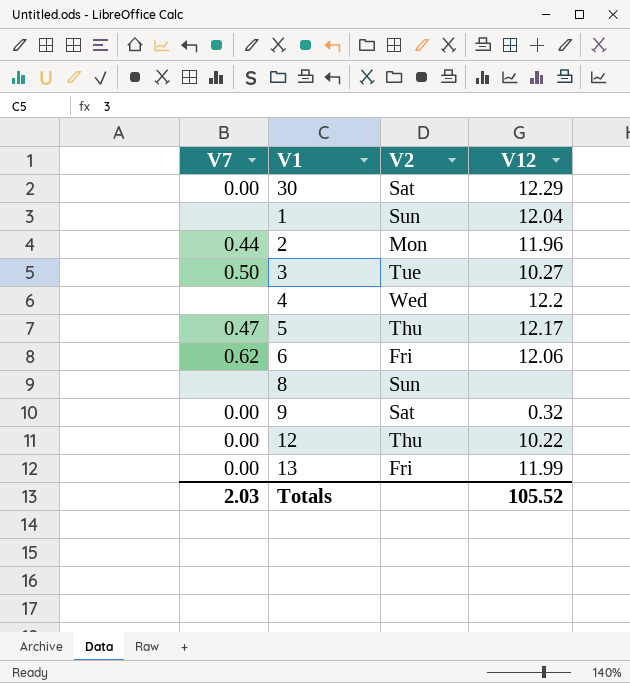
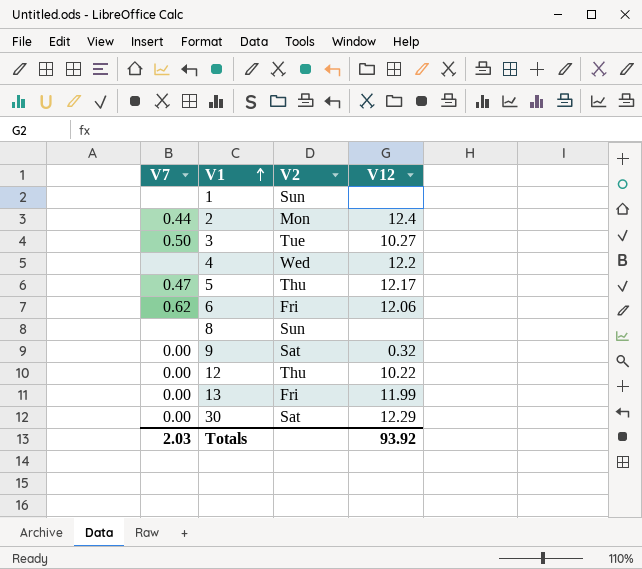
row order: none -> V1 ascending
1 | V12: 12.04 -> none
2 | V12: 11.96 -> 12.4
Totals | V12: 105.52 -> 93.92

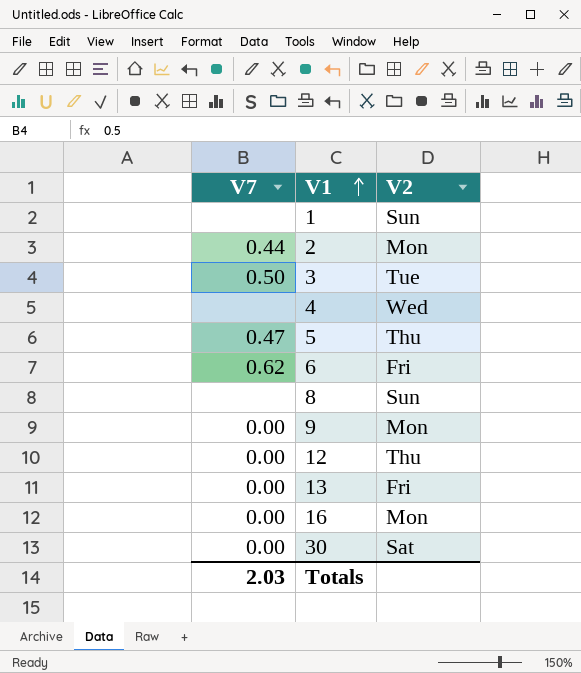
column V12 | position: 4 -> none
9 | V2: Sat -> Mon
row 16: none -> 0.00 | Mon

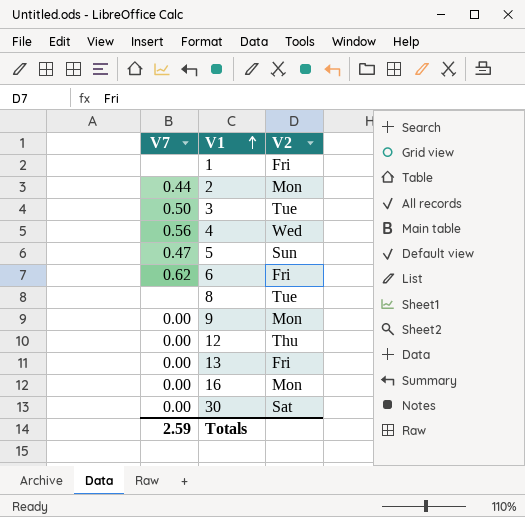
1 | V2: Sun -> Fri
4 | V7: none -> 0.56
5 | V2: Thu -> Sun
8 | V2: Sun -> Tue
Totals | V7: 2.03 -> 2.59

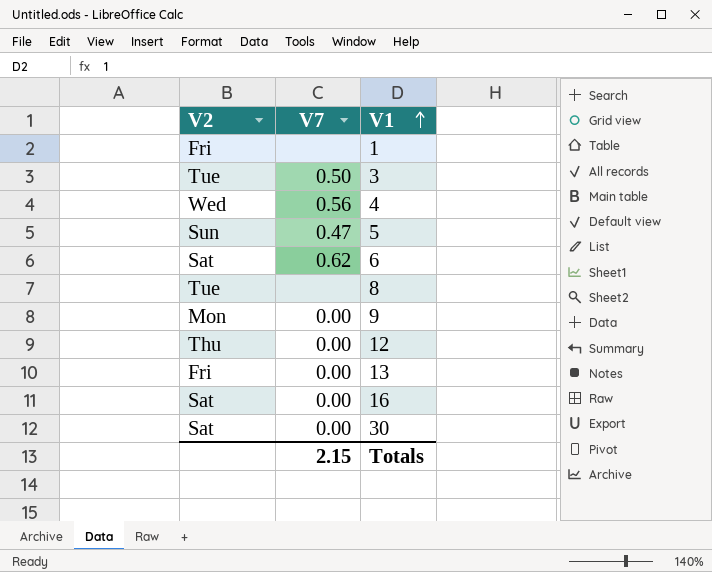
column V2 | position: 3 -> 1
row 2: 0.44 | Mon -> none
6 | V2: Fri -> Sat
16 | V2: Mon -> Sat
Totals | V7: 2.59 -> 2.15

